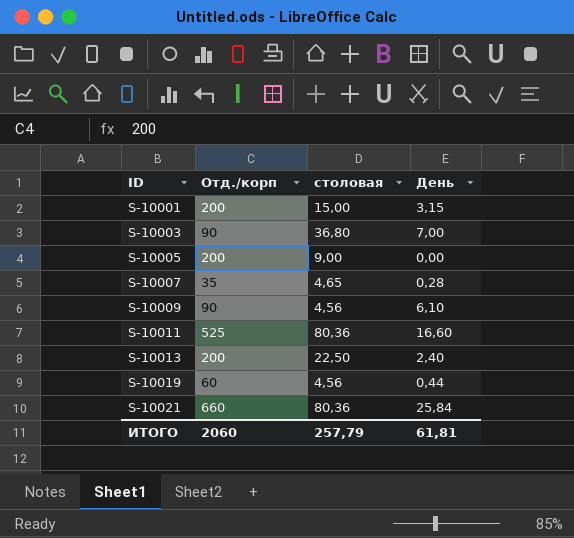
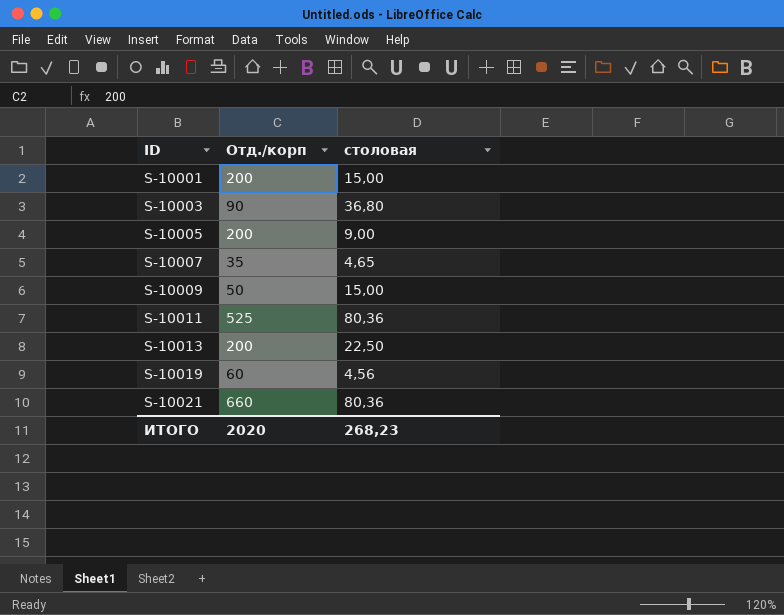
column День | position: 4 -> none
S-10009 | Отд./корп: 90 -> 50
S-10009 | столовая: 4,56 -> 15,00
ИТОГО | Отд./корп: 2060 -> 2020
ИТОГО | столовая: 257,79 -> 268,23

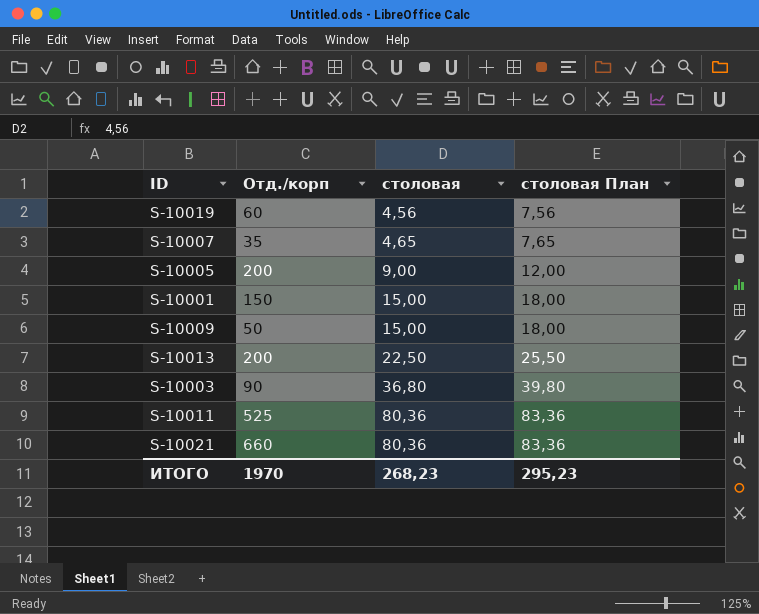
row order: ID ascending -> столовая ascending
column столовая План | formula: none -> [столовая] + 3
S-10001 | Отд./корп: 200 -> 150
ИТОГО | Отд./корп: 2020 -> 1970

